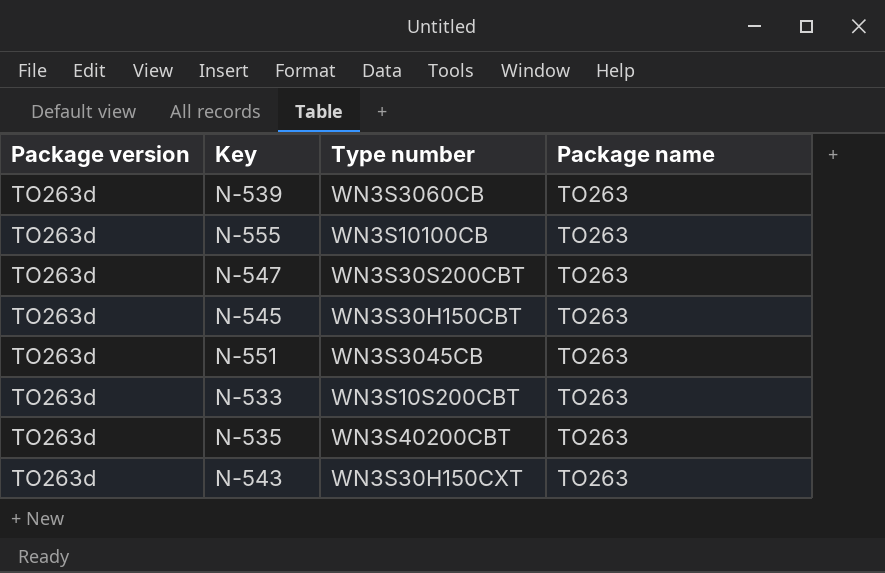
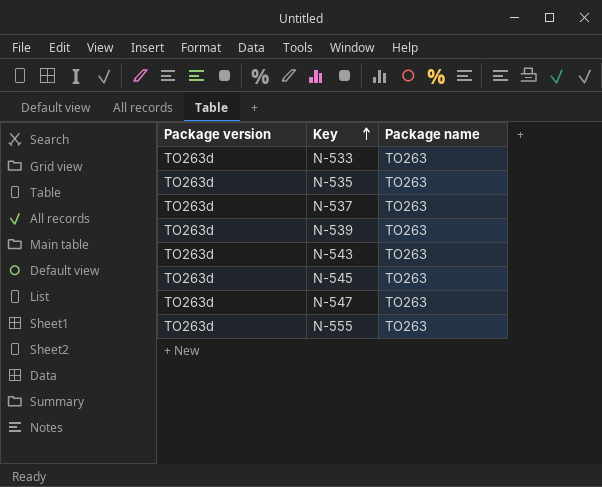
row order: none -> Key ascending
column Type number | position: 3 -> none
row N-551: TO263d | WN3S3045CB | TO263 -> none
row N-537: none -> TO263d | TO263

